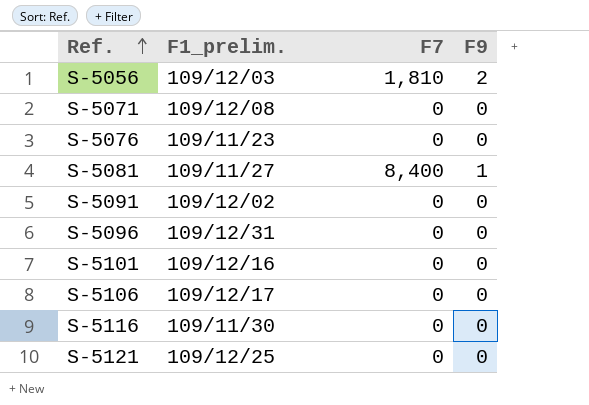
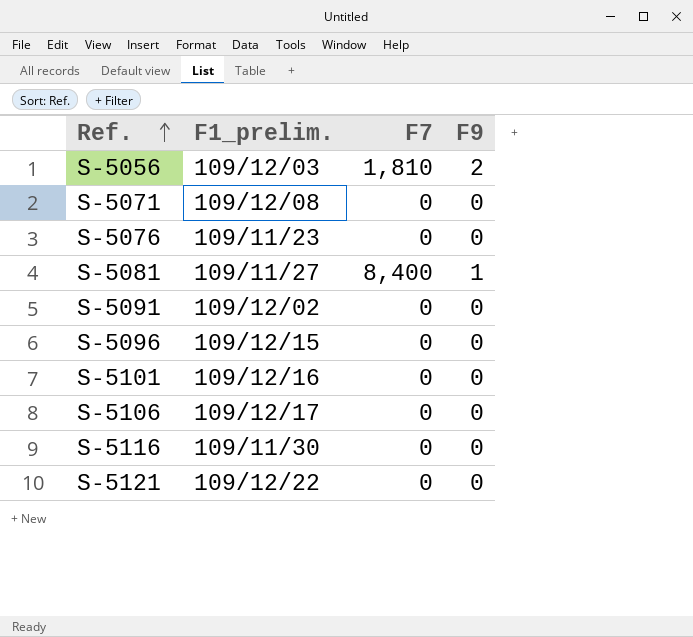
S-5096 | F1_prelim.: 109/12/31 -> 109/12/15
S-5121 | F1_prelim.: 109/12/25 -> 109/12/22

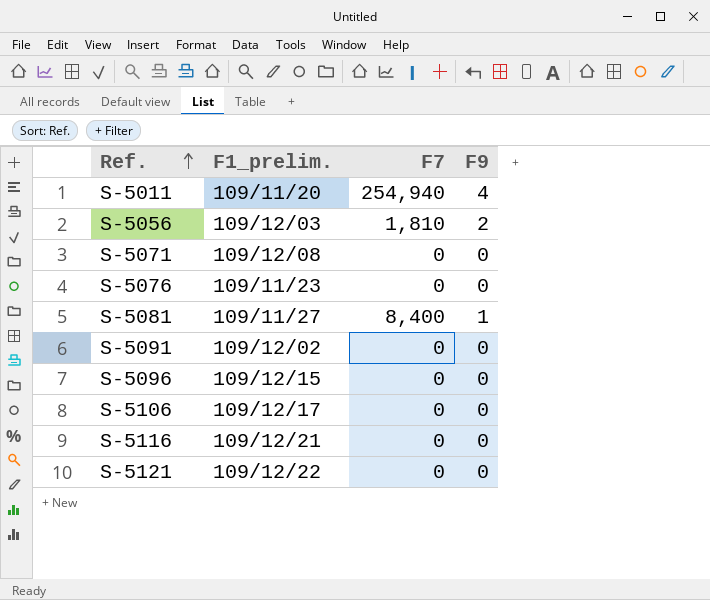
row S-5101: 109/12/16 | 0 | 0 -> none
row S-5011: none -> 109/11/20 | 254,940 | 4
S-5116 | F1_prelim.: 109/11/30 -> 109/12/21

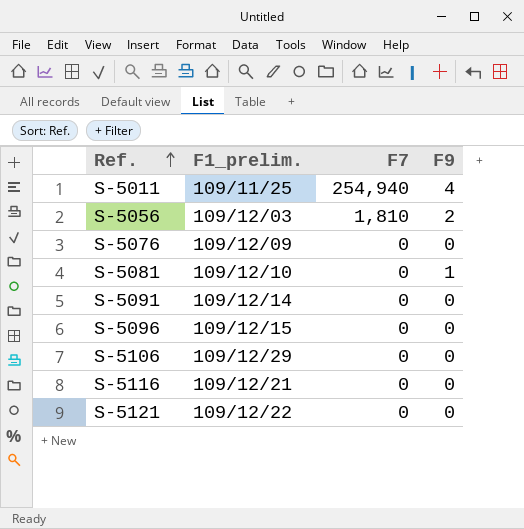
row S-5071: 109/12/08 | 0 | 0 -> none
S-5011 | F1_prelim.: 109/11/20 -> 109/11/25
S-5076 | F1_prelim.: 109/11/23 -> 109/12/09
S-5081 | F1_prelim.: 109/11/27 -> 109/12/10
S-5081 | F7: 8,400 -> 0
S-5091 | F1_prelim.: 109/12/02 -> 109/12/14
S-5106 | F1_prelim.: 109/12/17 -> 109/12/29

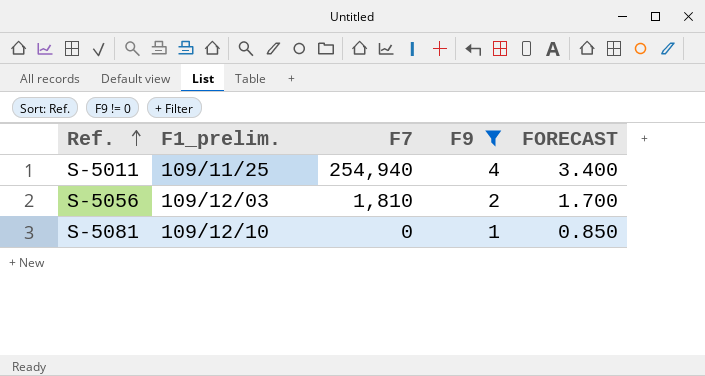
filter: none -> F9 != 0
column FORECAST | formula: none -> [F9] * 0.85

